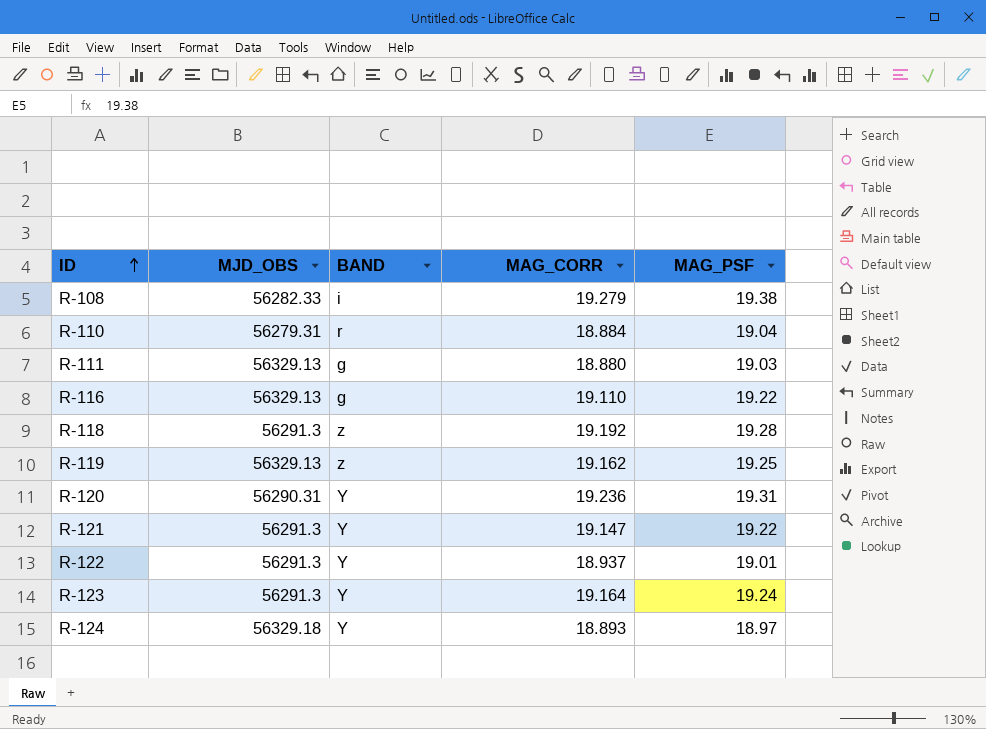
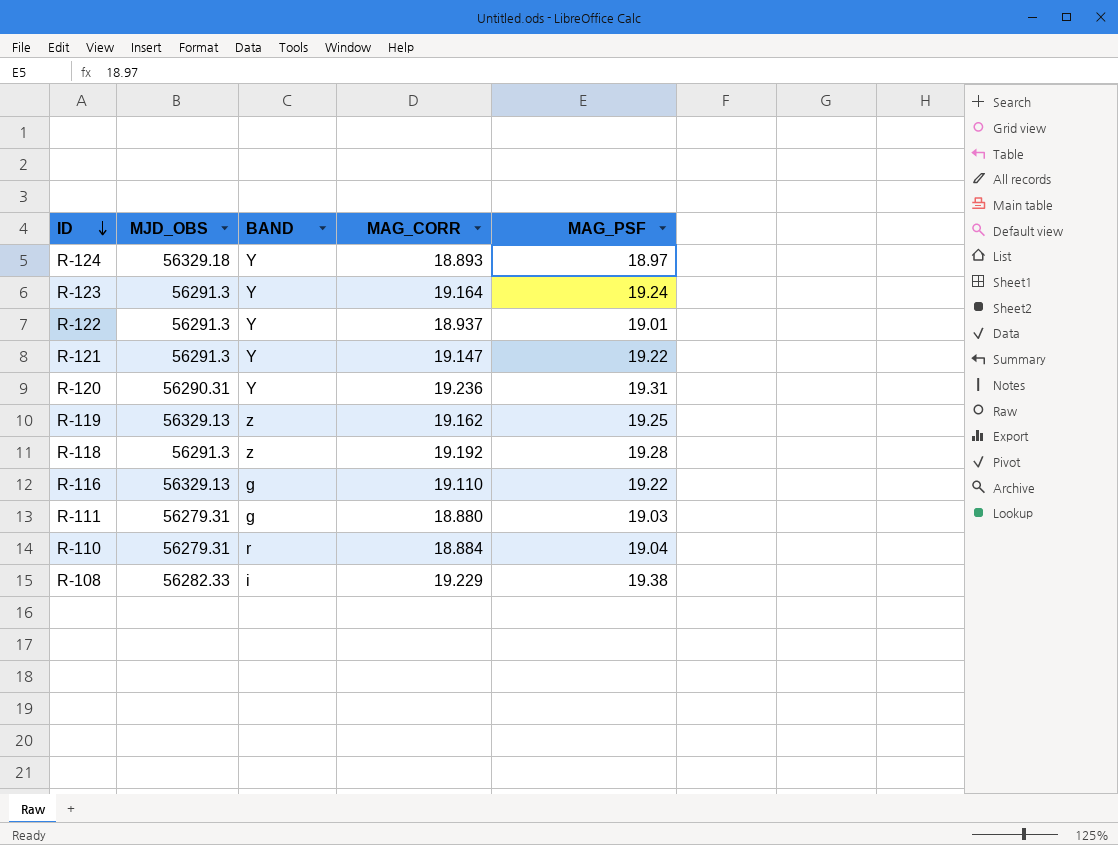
row order: ID ascending -> ID descending
R-111 | MJD_OBS: 56329.13 -> 56279.31
R-108 | MAG_CORR: 19.279 -> 19.229

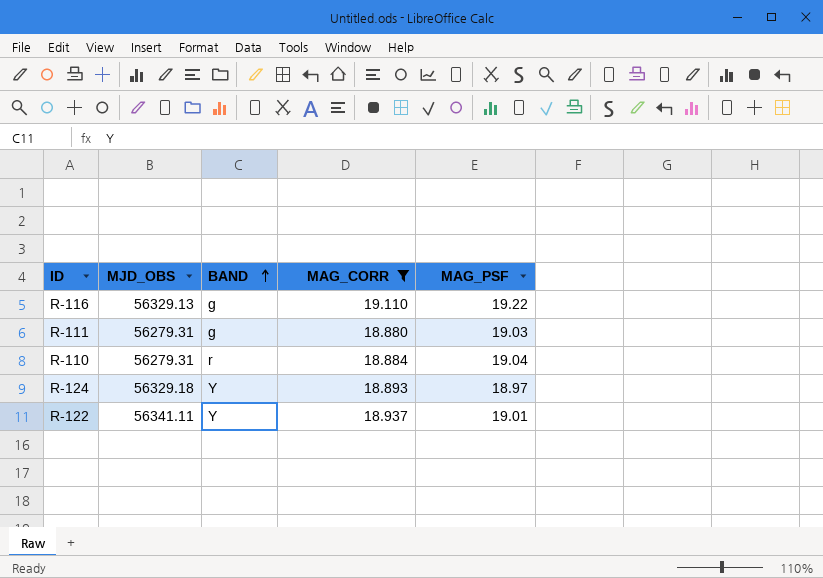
filter: none -> MAG_CORR <= 19.110
row order: ID descending -> BAND ascending
R-122 | MJD_OBS: 56291.3 -> 56341.11

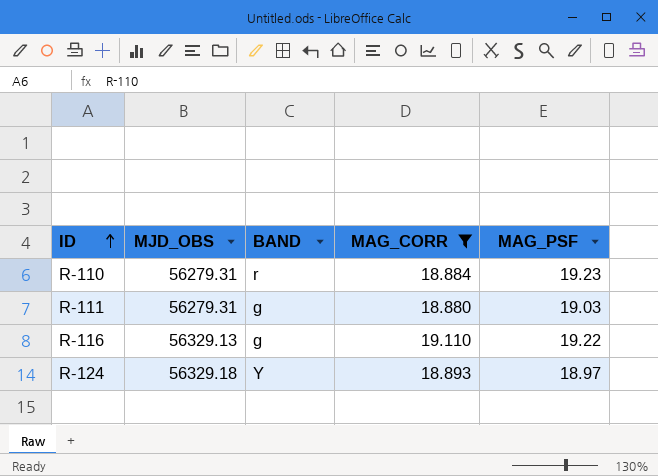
row order: BAND ascending -> ID ascending
row R-122: 56341.11 | Y | 18.937 | 19.01 -> none
R-110 | MAG_PSF: 19.04 -> 19.23

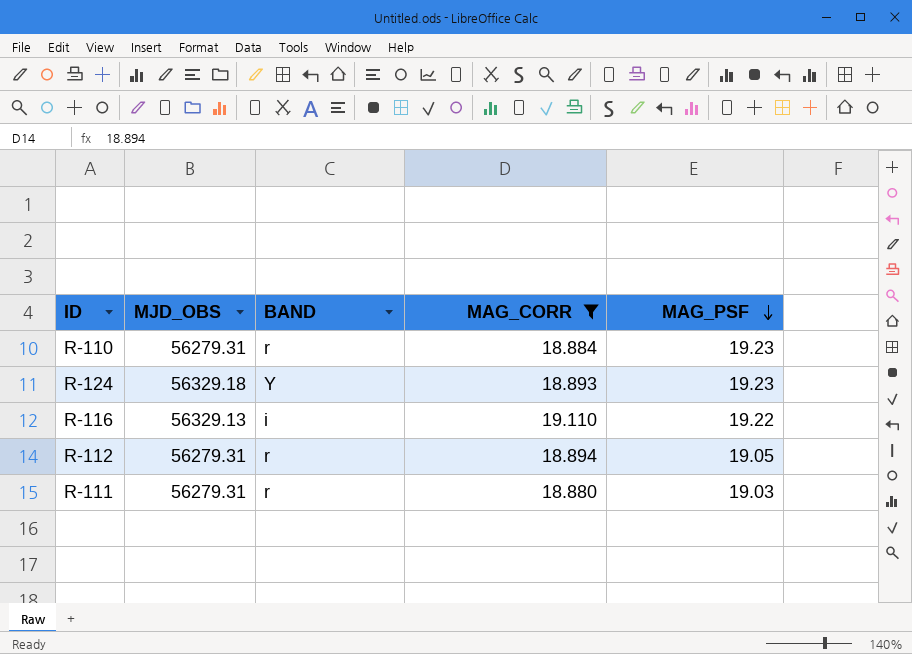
row order: ID ascending -> MAG_PSF descending
R-124 | MAG_PSF: 18.97 -> 19.23
R-116 | BAND: g -> i
row R-112: none -> 56279.31 | r | 18.894 | 19.05
R-111 | BAND: g -> r

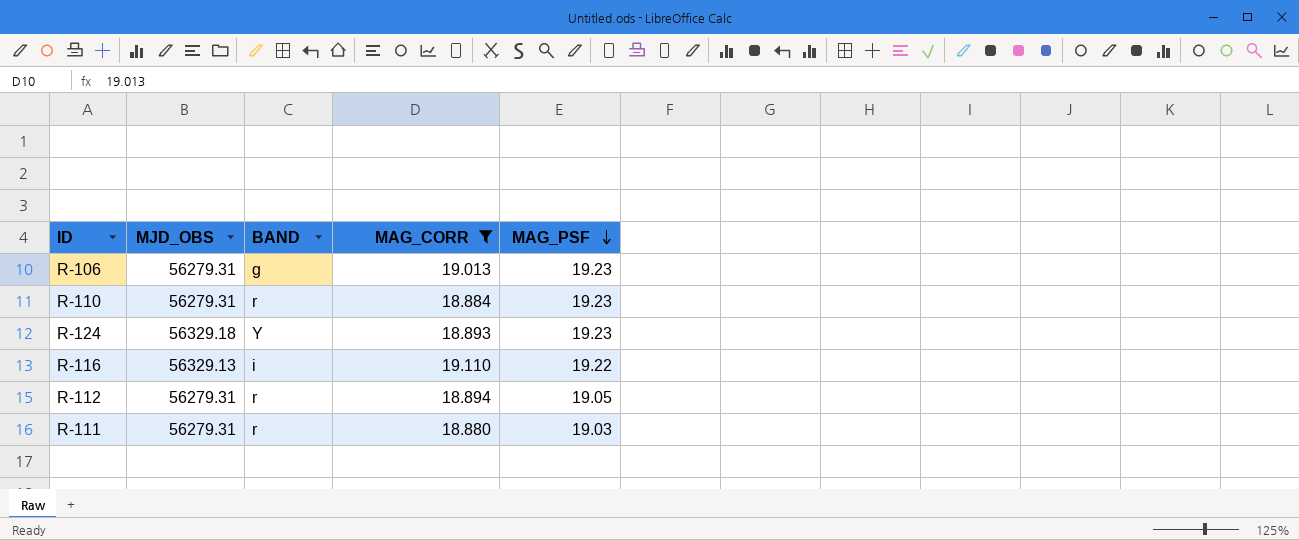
row R-106: none -> 56279.31 | g | 19.013 | 19.23

